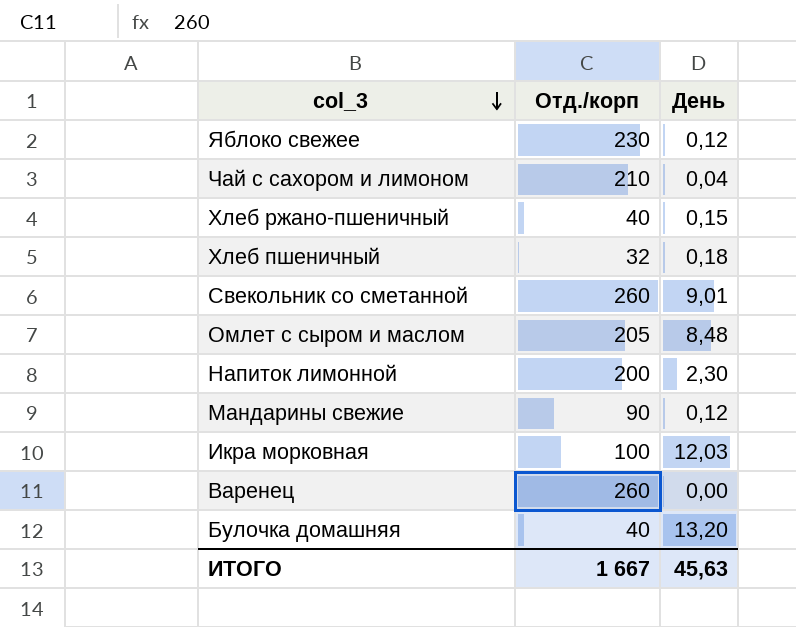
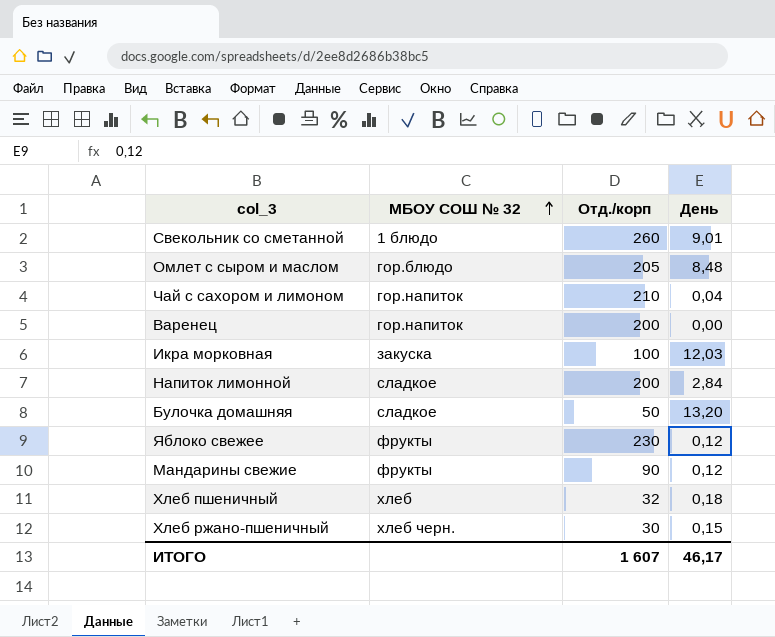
row order: col_3 descending -> МБОУ СОШ № 32 ascending
column МБОУ СОШ № 32 | position: none -> 2
Варенец | Отд./корп: 260 -> 200
Напиток лимонной | День: 2,30 -> 2,84
Булочка домашняя | Отд./корп: 40 -> 50
Хлеб ржано-пшеничный | Отд./корп: 40 -> 30
ИТОГО | Отд./корп: 1 667 -> 1 607
ИТОГО | День: 45,63 -> 46,17

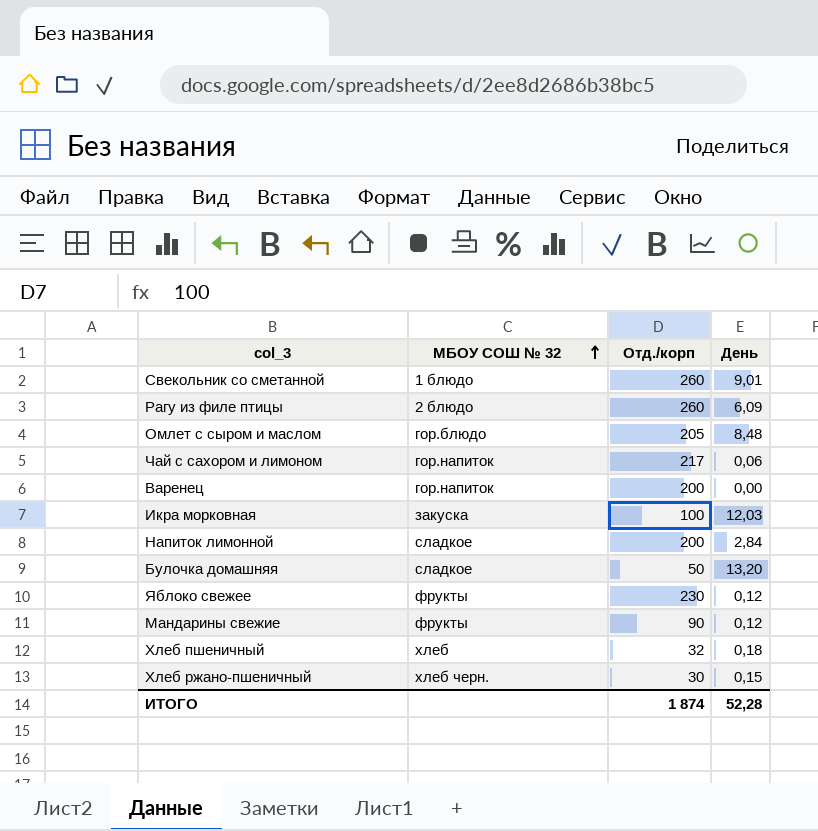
row Рагу из филе птицы: none -> 2 блюдо | 260 | 6,09
Чай с сахором и лимоном | Отд./корп: 210 -> 217
Чай с сахором и лимоном | День: 0,04 -> 0,06
ИТОГО | Отд./корп: 1 607 -> 1 874
ИТОГО | День: 46,17 -> 52,28

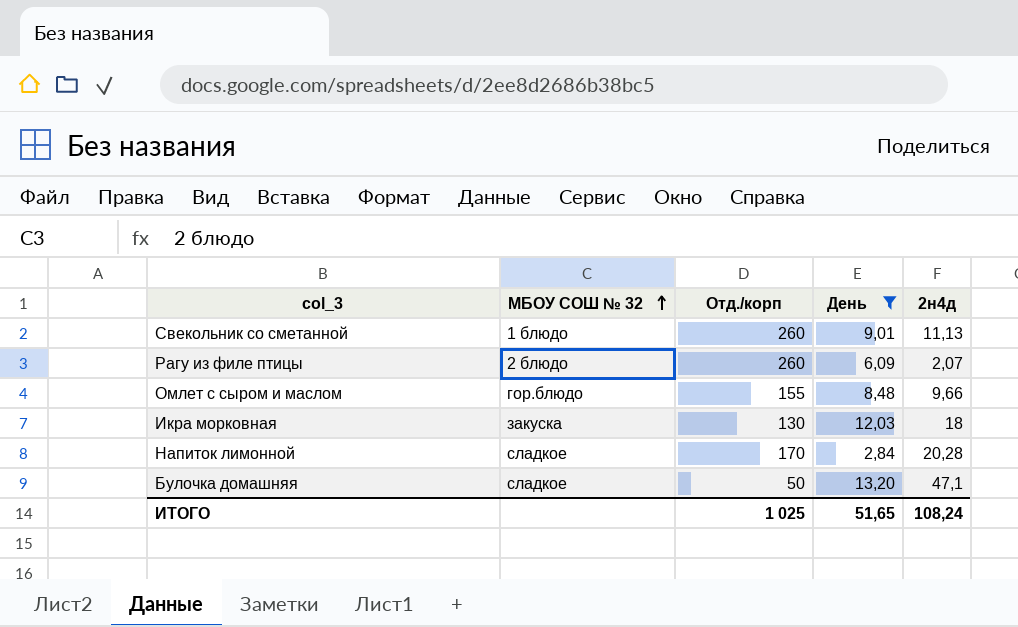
filter: none -> День >= 2,84
column 2н4д | position: none -> 5
Омлет с сыром и маслом | Отд./корп: 205 -> 155
Икра морковная | Отд./корп: 100 -> 130
Напиток лимонной | Отд./корп: 200 -> 170
ИТОГО | Отд./корп: 1 874 -> 1 025
ИТОГО | День: 52,28 -> 51,65

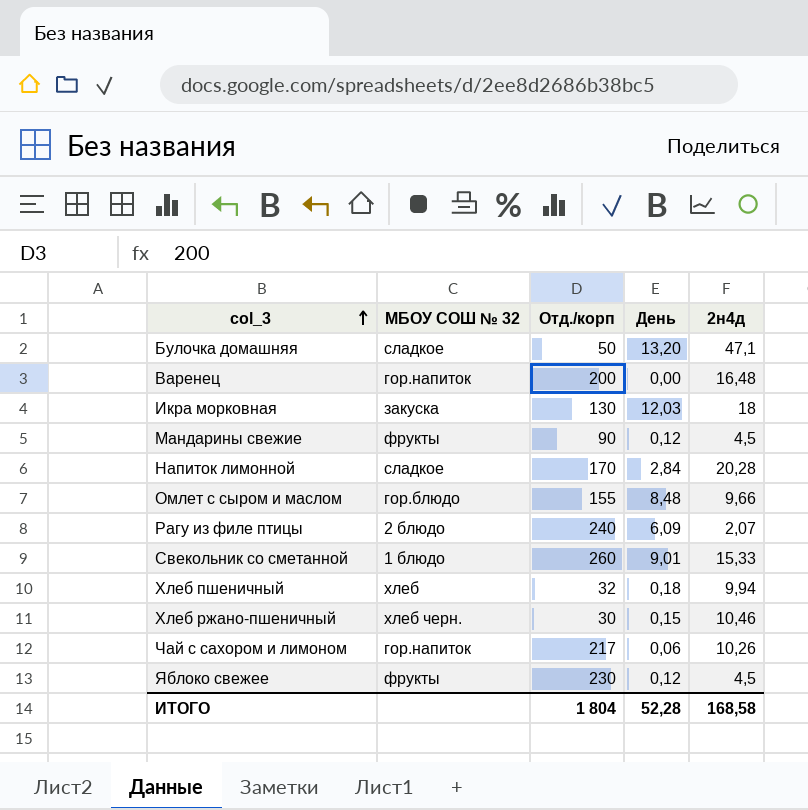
filter: День >= 2,84 -> none
row order: МБОУ СОШ № 32 ascending -> col_3 ascending
Рагу из филе птицы | Отд./корп: 260 -> 240
Свекольник со сметанной | 2н4д: 11,13 -> 15,33
ИТОГО | Отд./корп: 1 025 -> 1 804
ИТОГО | День: 51,65 -> 52,28
ИТОГО | 2н4д: 108,24 -> 168,58

